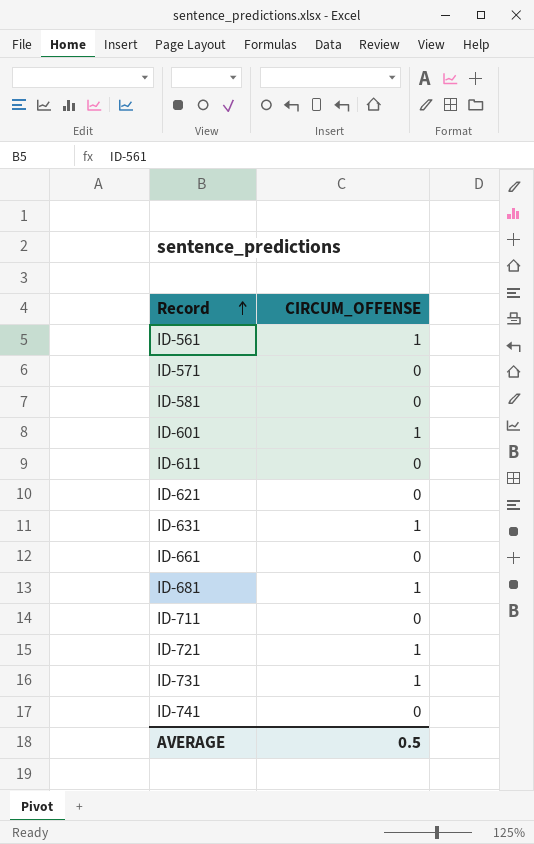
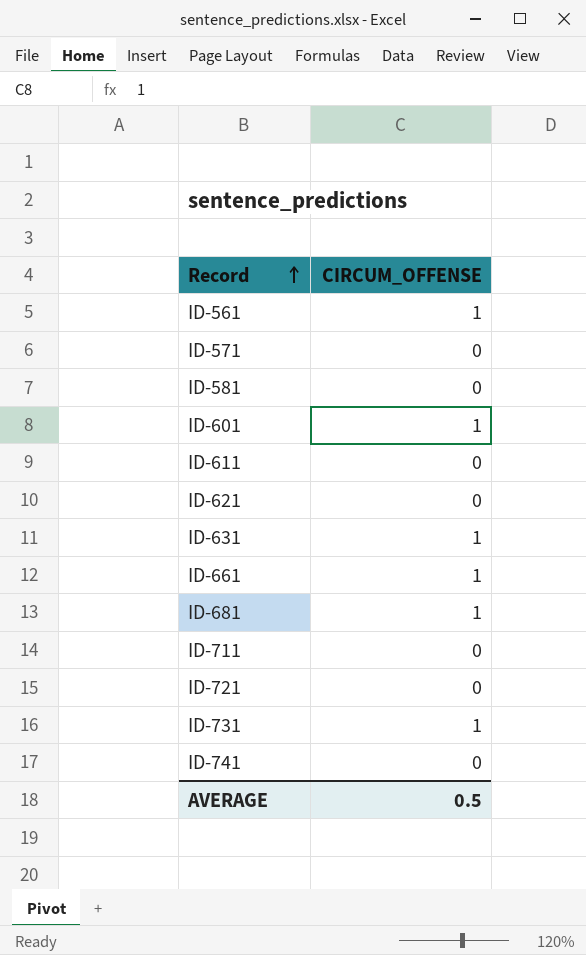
ID-661 | CIRCUM_OFFENSE: 0 -> 1
ID-721 | CIRCUM_OFFENSE: 1 -> 0

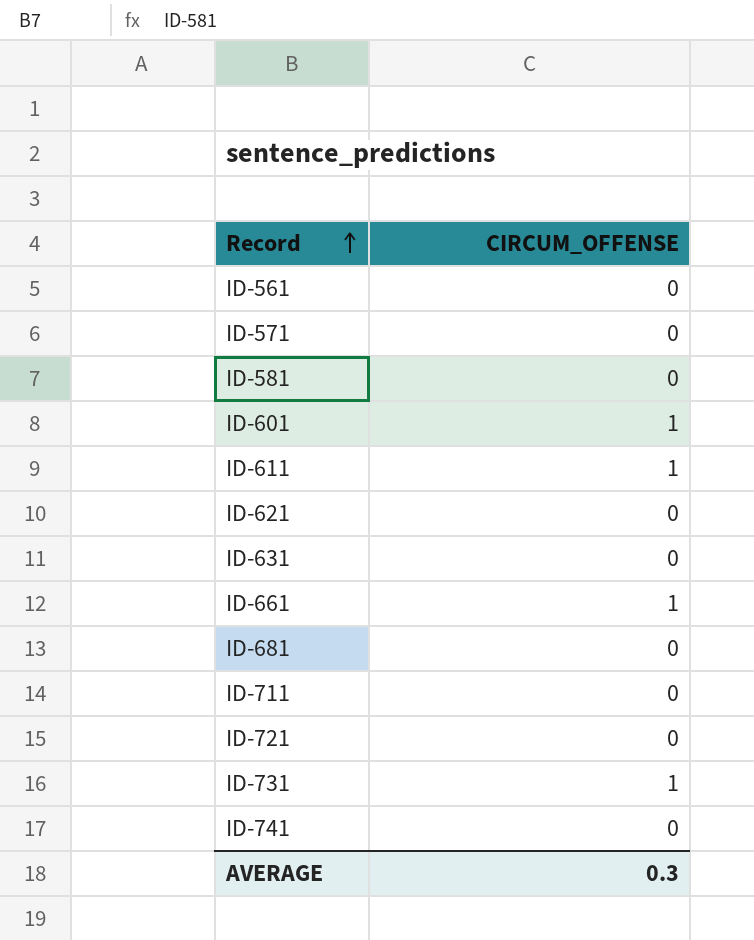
ID-561 | CIRCUM_OFFENSE: 1 -> 0
ID-611 | CIRCUM_OFFENSE: 0 -> 1
ID-631 | CIRCUM_OFFENSE: 1 -> 0
ID-681 | CIRCUM_OFFENSE: 1 -> 0
AVERAGE | CIRCUM_OFFENSE: 0.5 -> 0.3

